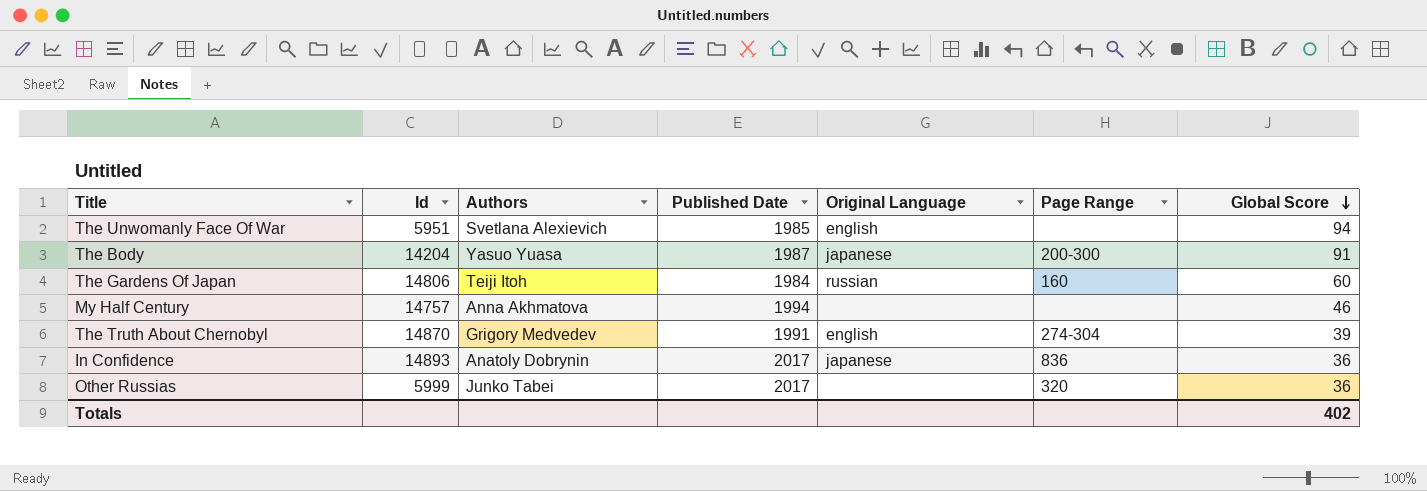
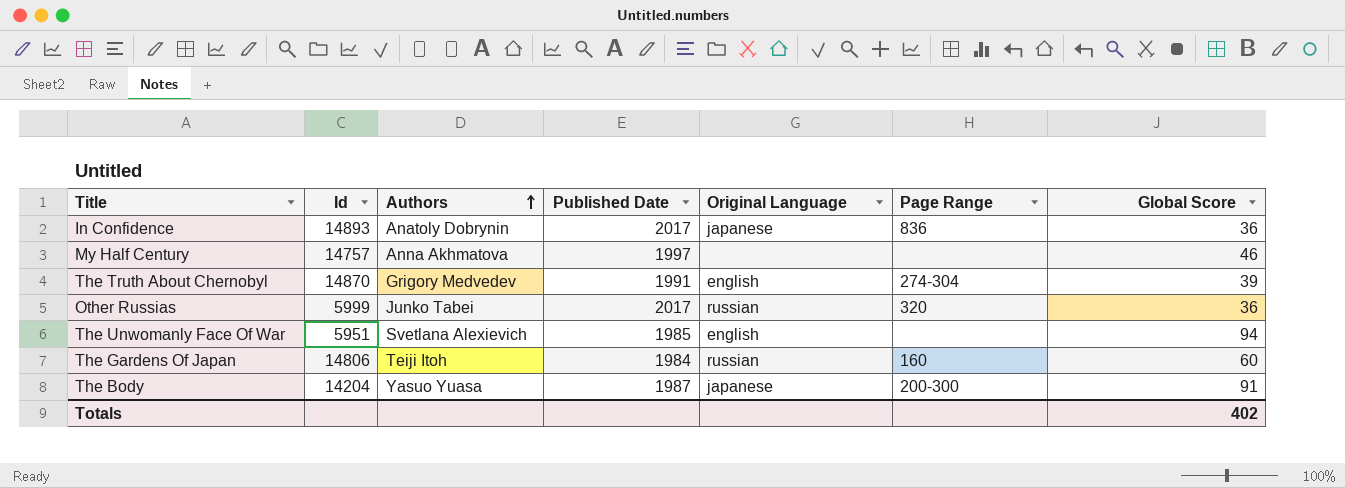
row order: Global Score descending -> Authors ascending
My Half Century | Published Date: 1994 -> 1997
Other Russias | Original Language: none -> russian

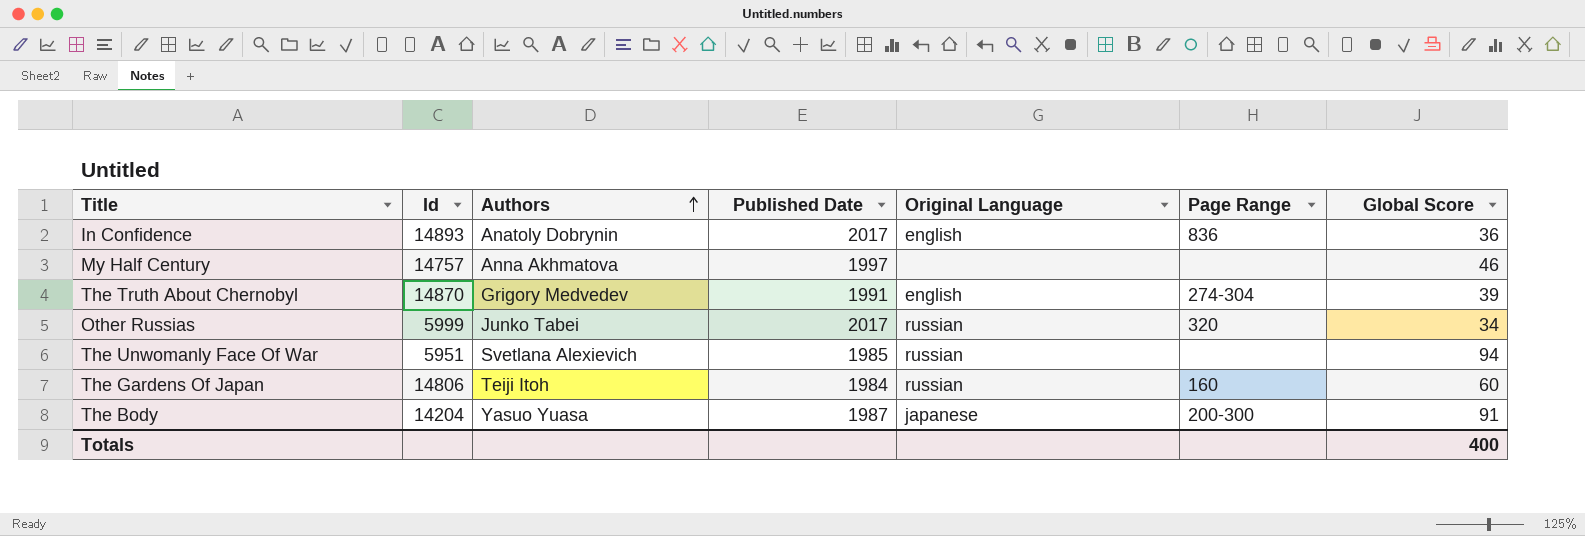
In Confidence | Original Language: japanese -> english
Other Russias | Global Score: 36 -> 34
The Unwomanly Face Of War | Original Language: english -> russian
Totals | Global Score: 402 -> 400

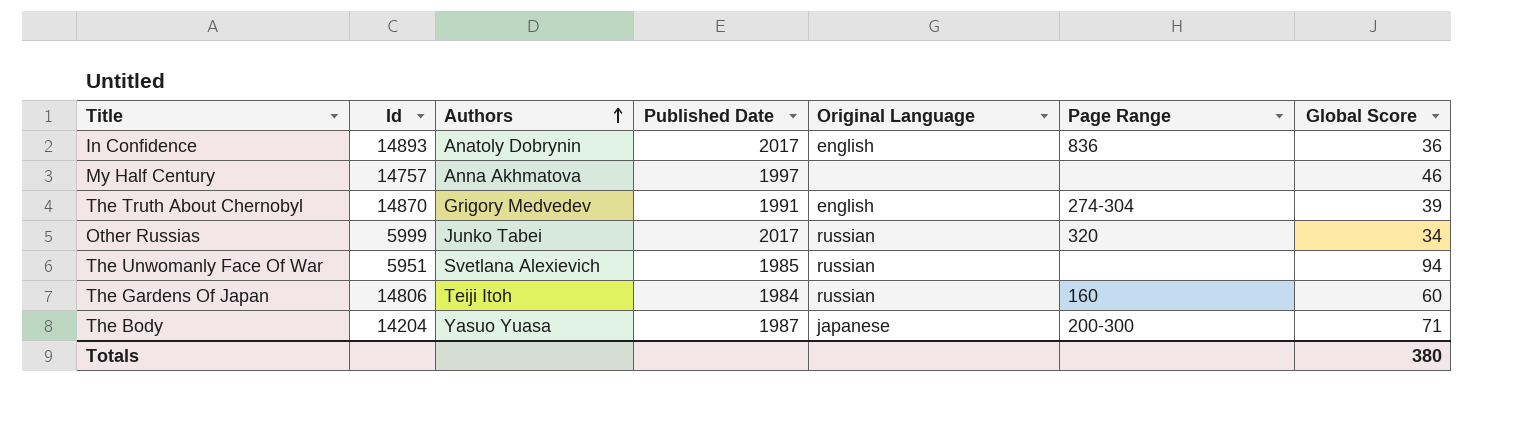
The Body | Global Score: 91 -> 71
Totals | Global Score: 400 -> 380

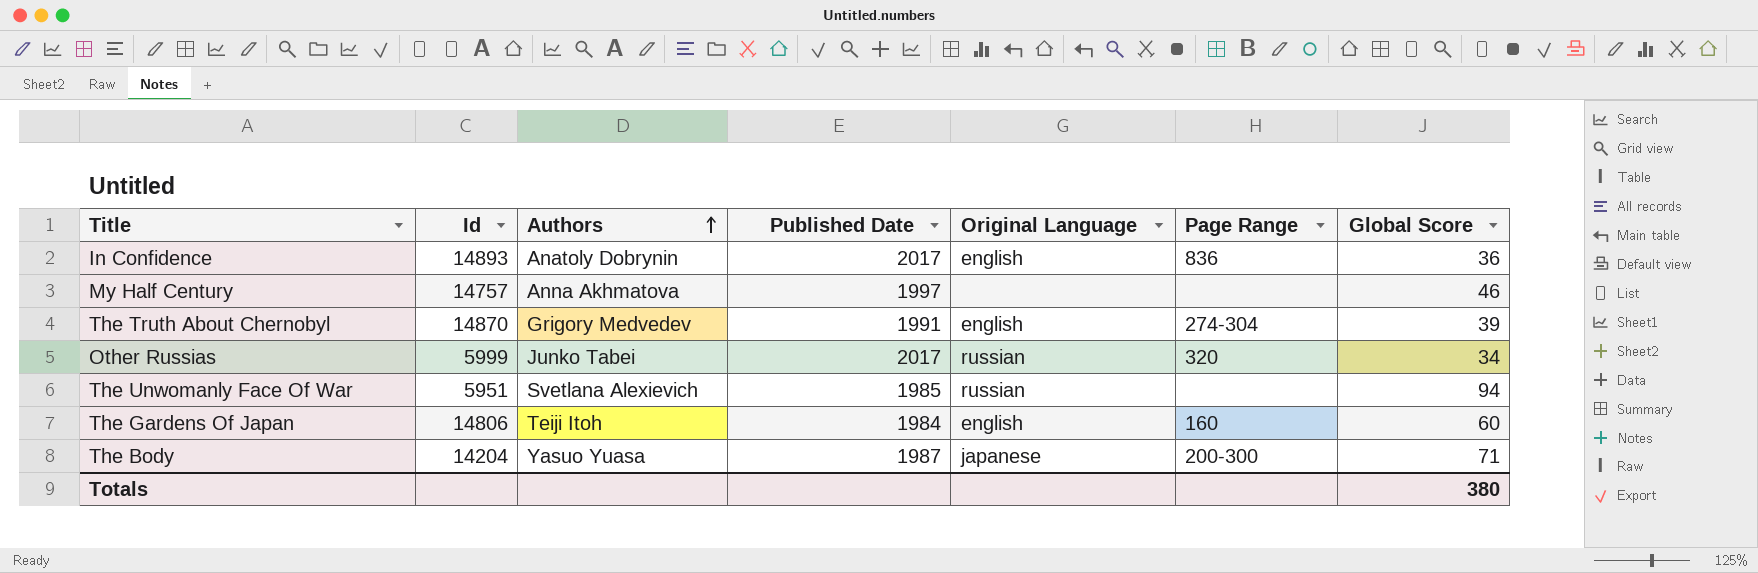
The Gardens Of Japan | Original Language: russian -> english

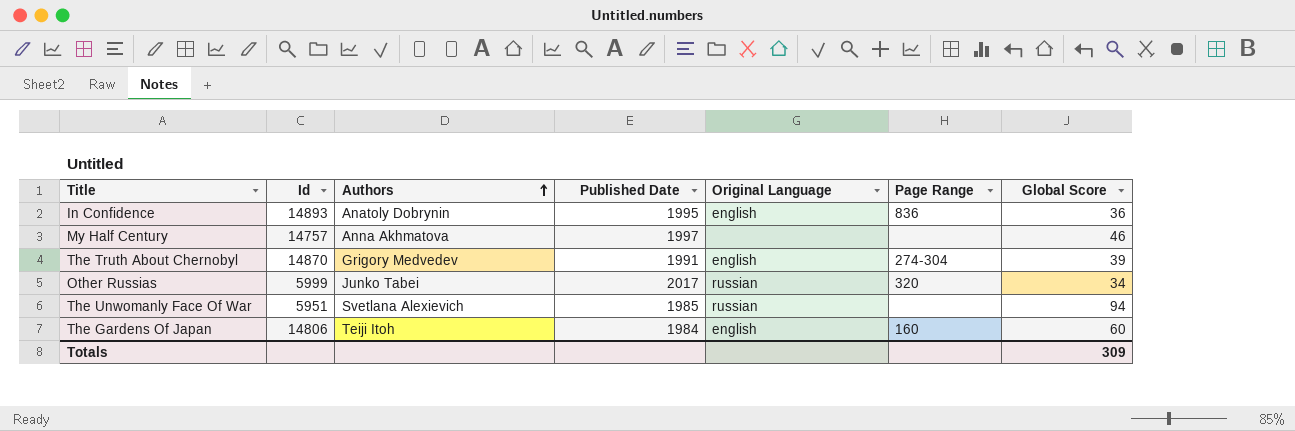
row The Body: 14204 | Yasuo Yuasa | 1987 | japanese | 200-300 | 71 -> none
In Confidence | Published Date: 2017 -> 1995
Totals | Global Score: 380 -> 309

